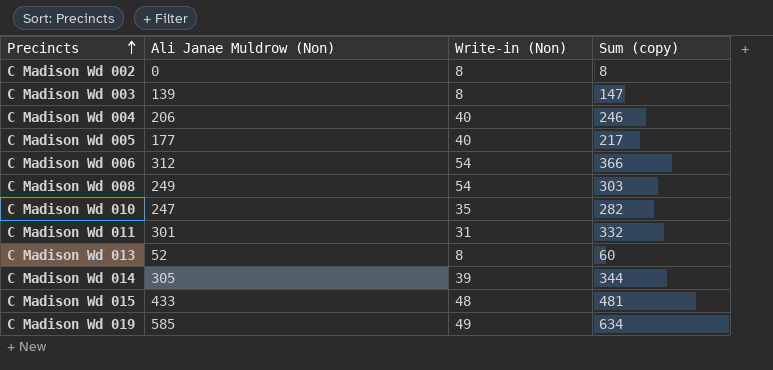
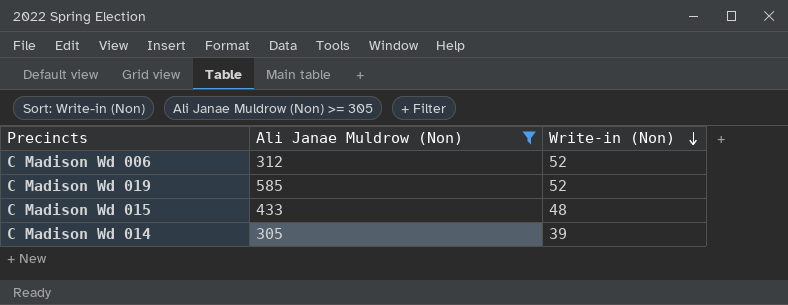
filter: none -> Ali Janae Muldrow (Non) >= 305
row order: Precincts ascending -> Write-in (Non) descending
column Sum (copy) | formula: [Ali Janae Muldrow (Non)] + [Write-in (Non)] -> none
C Madison Wd 006 | Write-in (Non): 54 -> 52
C Madison Wd 019 | Write-in (Non): 49 -> 52

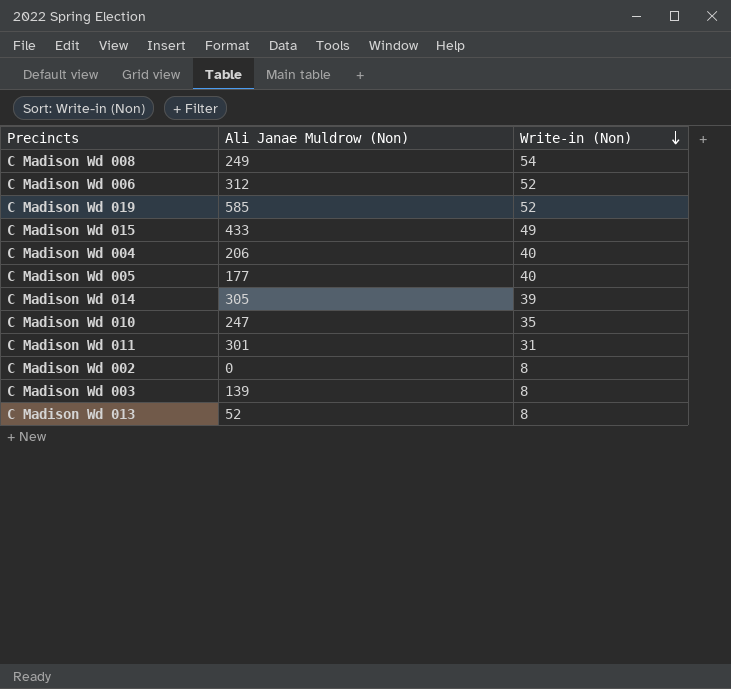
filter: Ali Janae Muldrow (Non) >= 305 -> none
C Madison Wd 015 | Write-in (Non): 48 -> 49

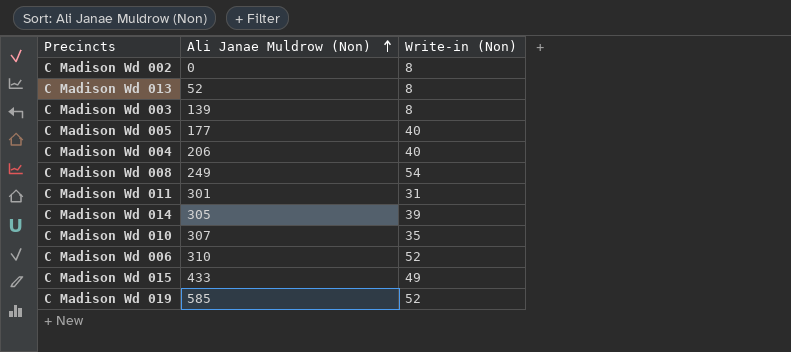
row order: Write-in (Non) descending -> Ali Janae Muldrow (Non) ascending
C Madison Wd 010 | Ali Janae Muldrow (Non): 247 -> 307
C Madison Wd 006 | Ali Janae Muldrow (Non): 312 -> 310

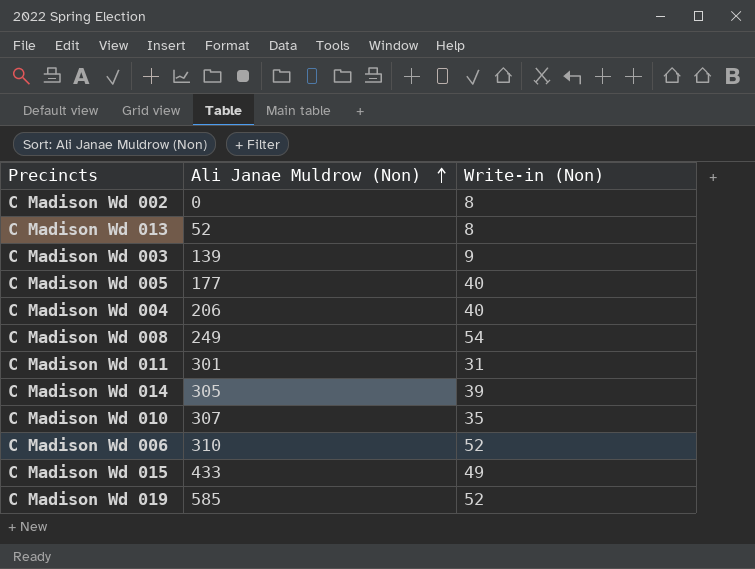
C Madison Wd 003 | Write-in (Non): 8 -> 9

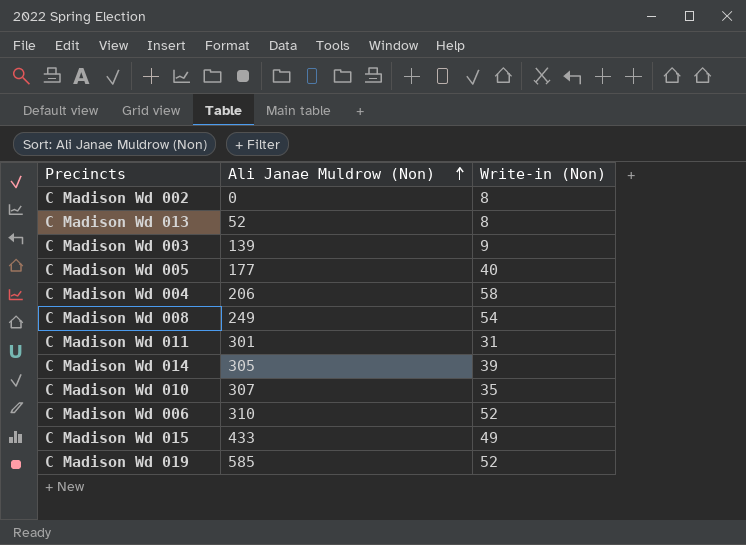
C Madison Wd 004 | Write-in (Non): 40 -> 58

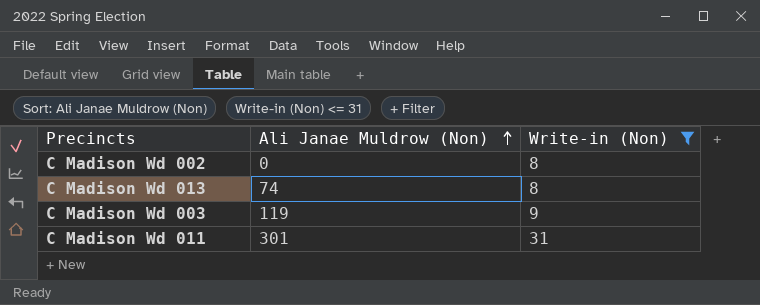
filter: none -> Write-in (Non) <= 31
C Madison Wd 013 | Ali Janae Muldrow (Non): 52 -> 74
C Madison Wd 003 | Ali Janae Muldrow (Non): 139 -> 119

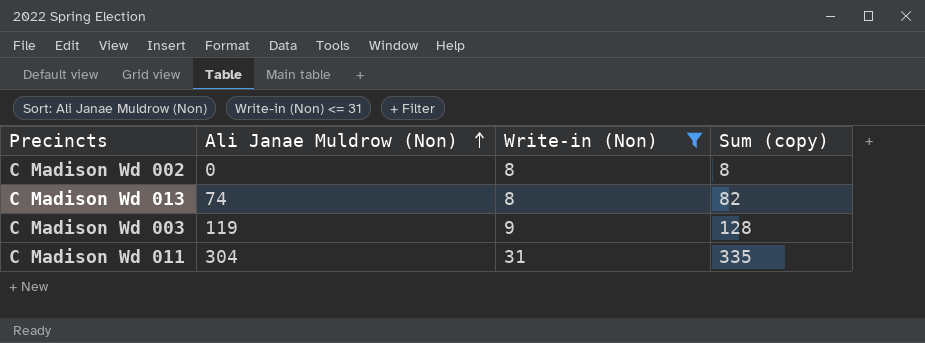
column Sum (copy) | formula: none -> [Ali Janae Muldrow (Non)] + [Write-in (Non)]
C Madison Wd 011 | Ali Janae Muldrow (Non): 301 -> 304

